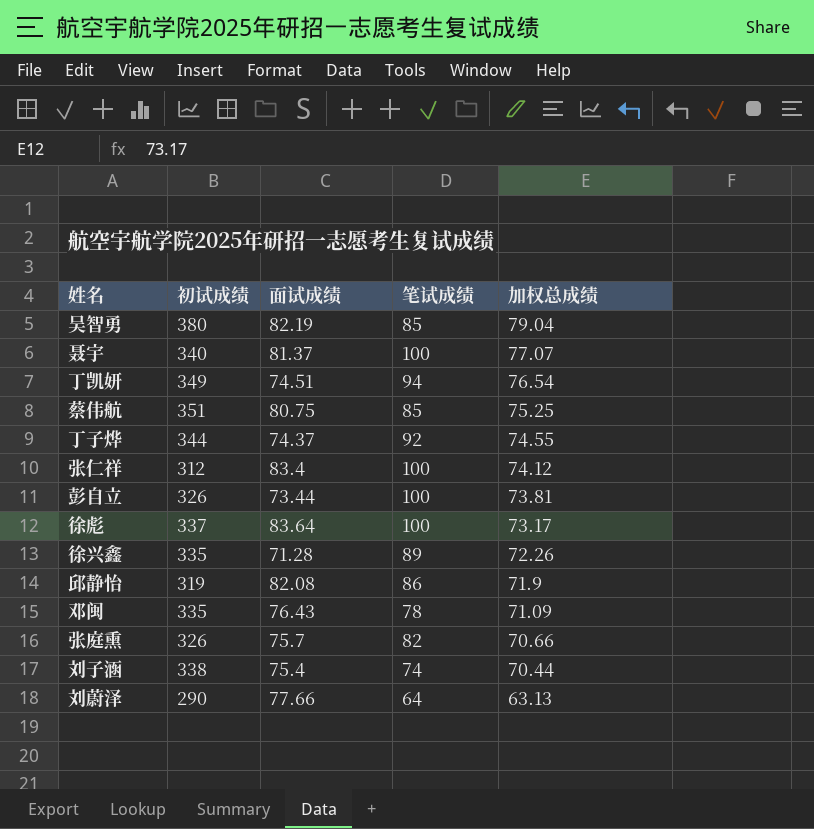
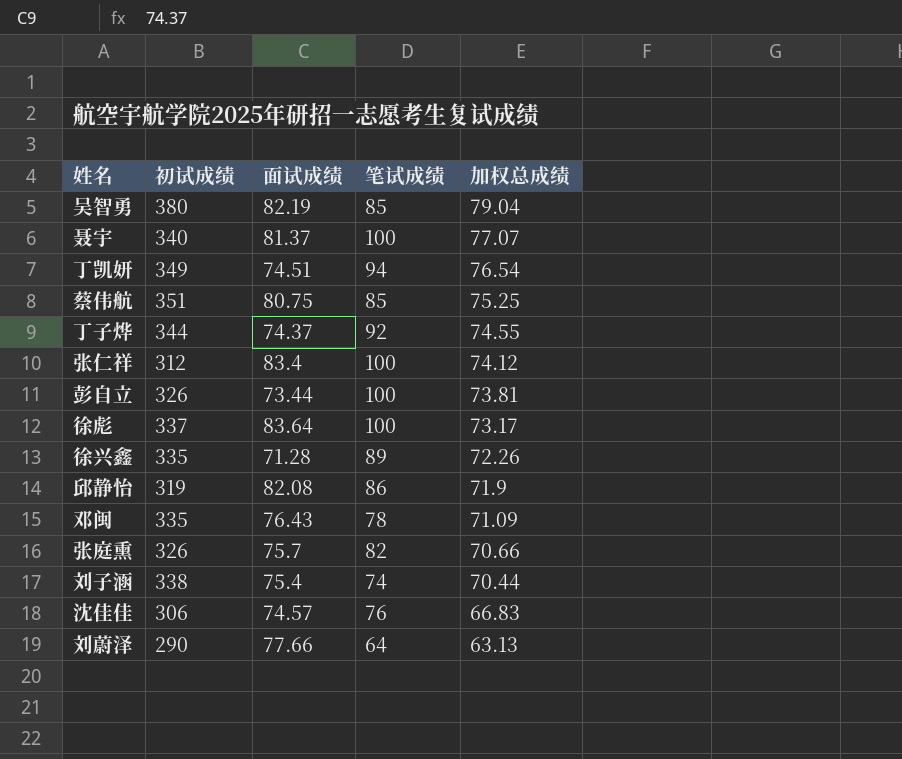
row 沈佳佳: none -> 306 | 74.57 | 76 | 66.83

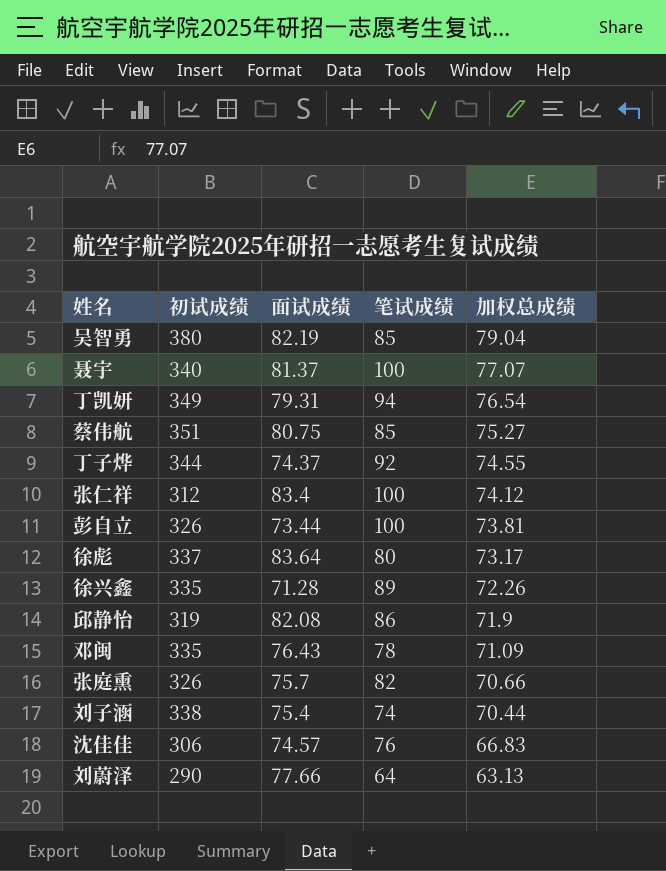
丁凯妍 | 面试成绩: 74.51 -> 79.31
蔡伟航 | 加权总成绩: 75.25 -> 75.27
徐彪 | 笔试成绩: 100 -> 80

